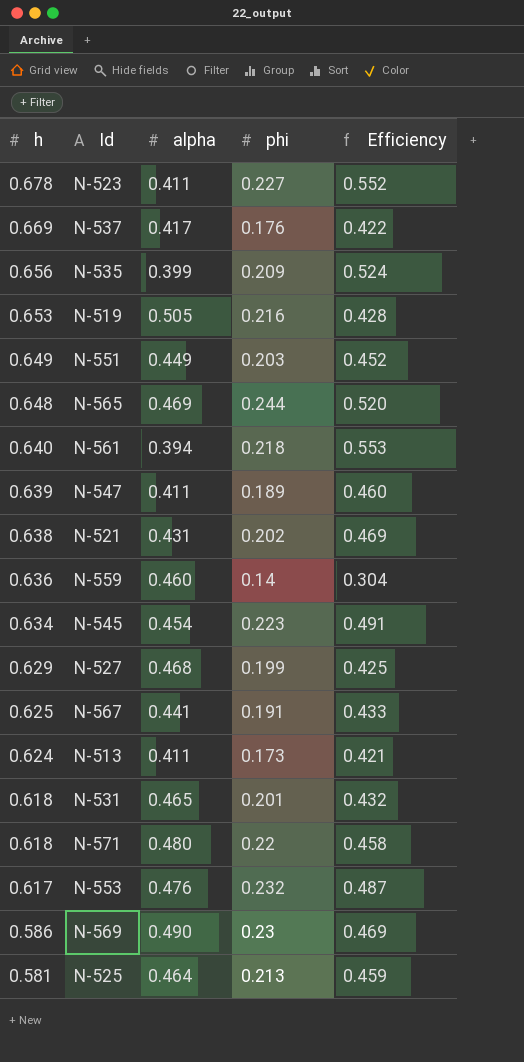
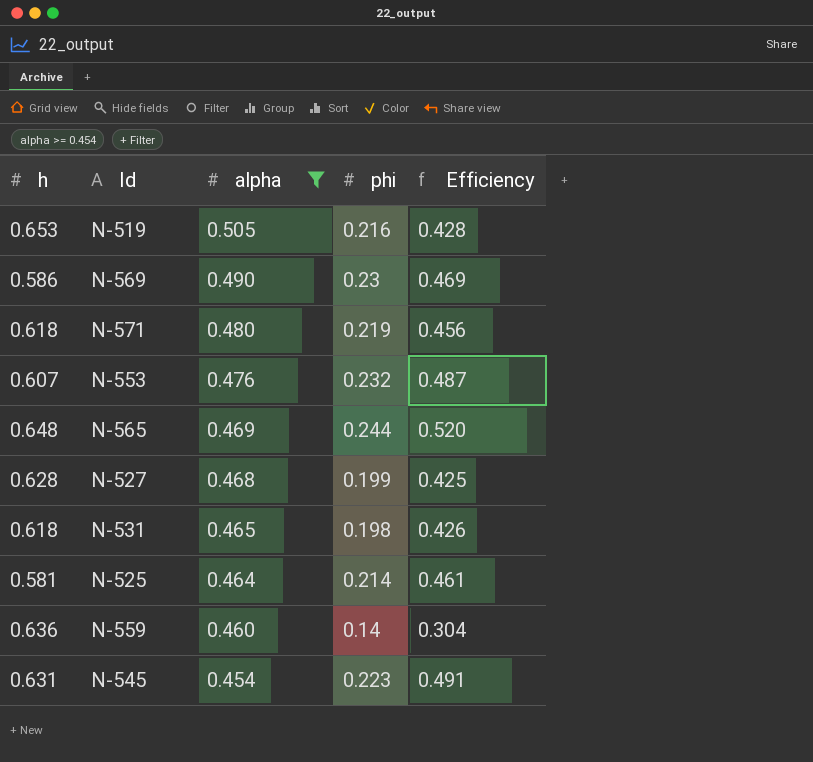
filter: none -> alpha >= 0.454
row order: h descending -> alpha descending
N-571 | phi: 0.22 -> 0.219
N-571 | Efficiency: 0.458 -> 0.456
N-553 | h: 0.617 -> 0.607
N-527 | h: 0.629 -> 0.628
N-531 | phi: 0.201 -> 0.198
N-531 | Efficiency: 0.432 -> 0.426
N-525 | phi: 0.213 -> 0.214
N-525 | Efficiency: 0.459 -> 0.461
N-545 | h: 0.634 -> 0.631

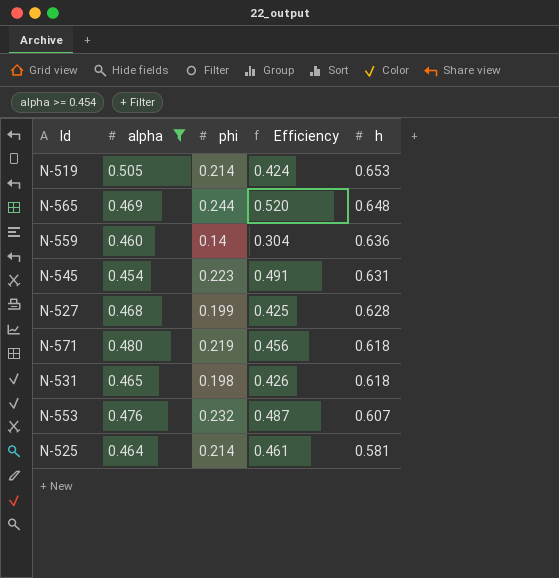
row order: alpha descending -> h descending
column h | position: 1 -> 5
row N-569: 0.586 | 0.490 | 0.23 | 0.469 -> none
N-519 | phi: 0.216 -> 0.214
N-519 | Efficiency: 0.428 -> 0.424

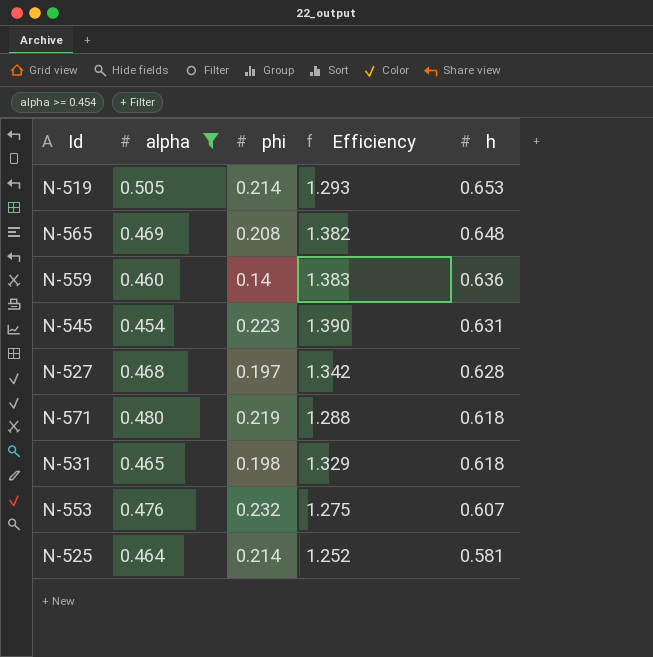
column Efficiency | formula: [phi] / [alpha] -> [h] / [alpha]
N-565 | phi: 0.244 -> 0.208
N-527 | phi: 0.199 -> 0.197

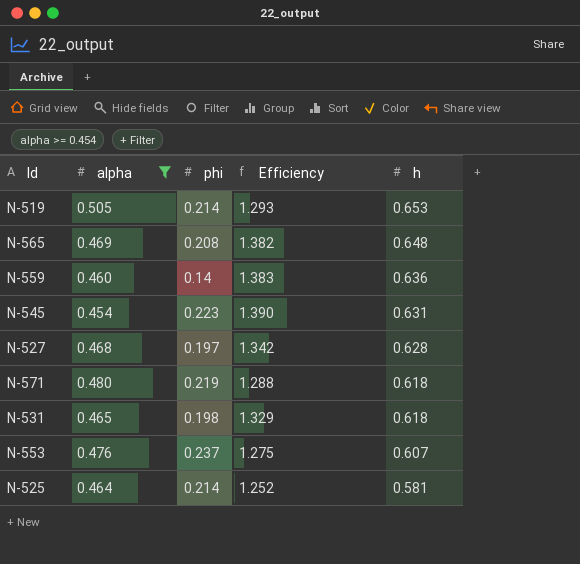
N-553 | phi: 0.232 -> 0.237

